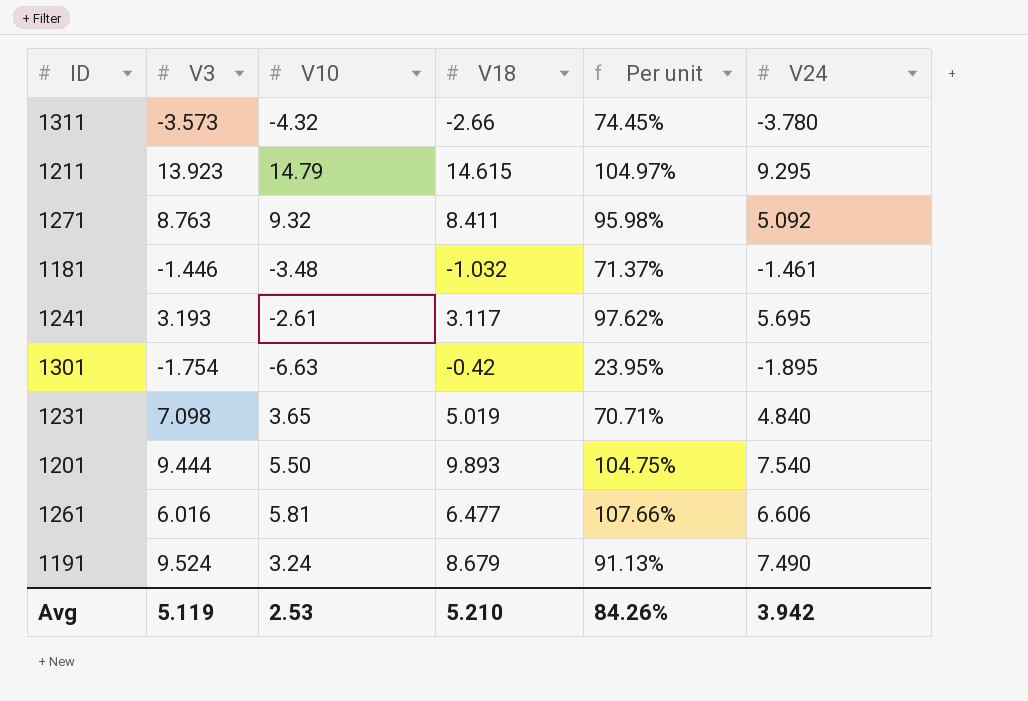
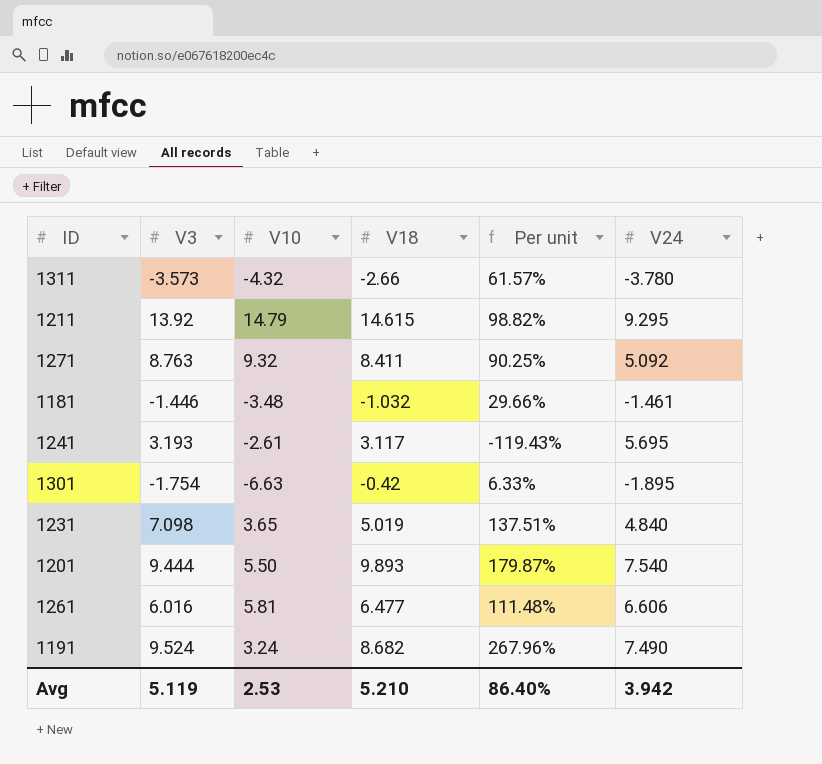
column Per unit | formula: [V18] / [V3] -> [V18] / [V10]
1211 | V3: 13.923 -> 13.92
1191 | V18: 8.679 -> 8.682
Avg | Per unit: 84.26% -> 86.40%

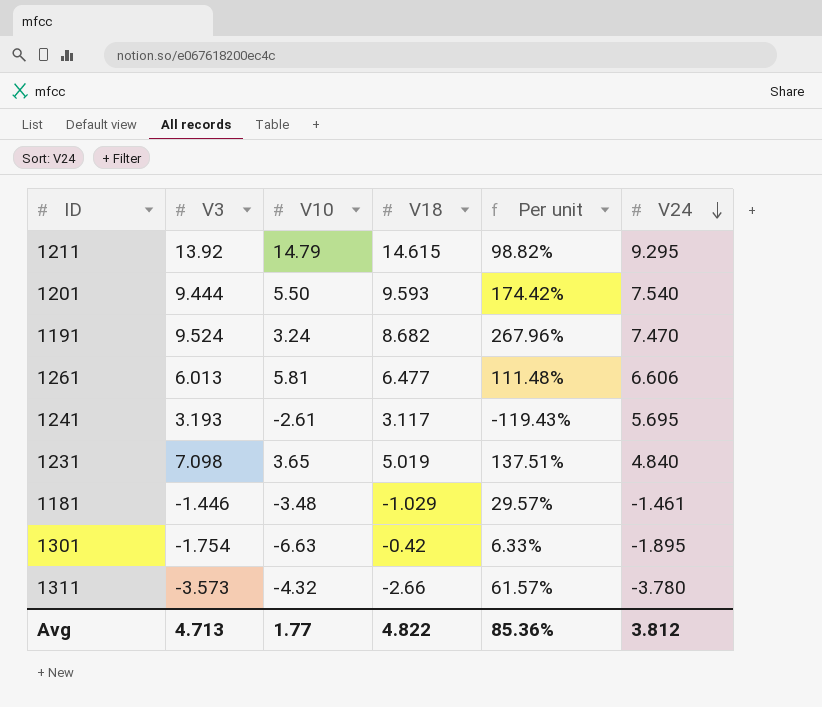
row order: none -> V24 descending
row 1271: 8.763 | 9.32 | 8.411 | 90.25% | 5.092 -> none
1201 | V18: 9.893 -> 9.593
1201 | Per unit: 179.87% -> 174.42%
1191 | V24: 7.490 -> 7.470
1261 | V3: 6.016 -> 6.013
1181 | V18: -1.032 -> -1.029
1181 | Per unit: 29.66% -> 29.57%
Avg | V3: 5.119 -> 4.713
Avg | V10: 2.53 -> 1.77
Avg | V18: 5.210 -> 4.822
Avg | Per unit: 86.40% -> 85.36%
Avg | V24: 3.942 -> 3.812

